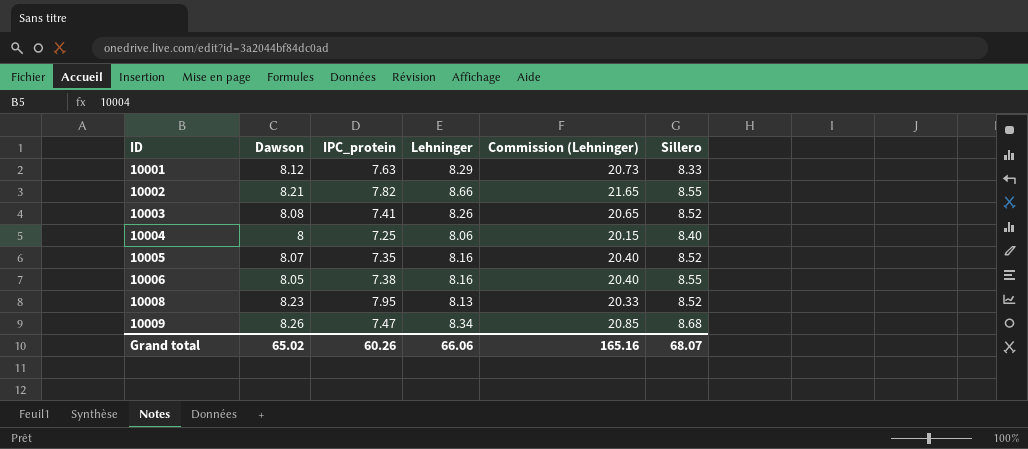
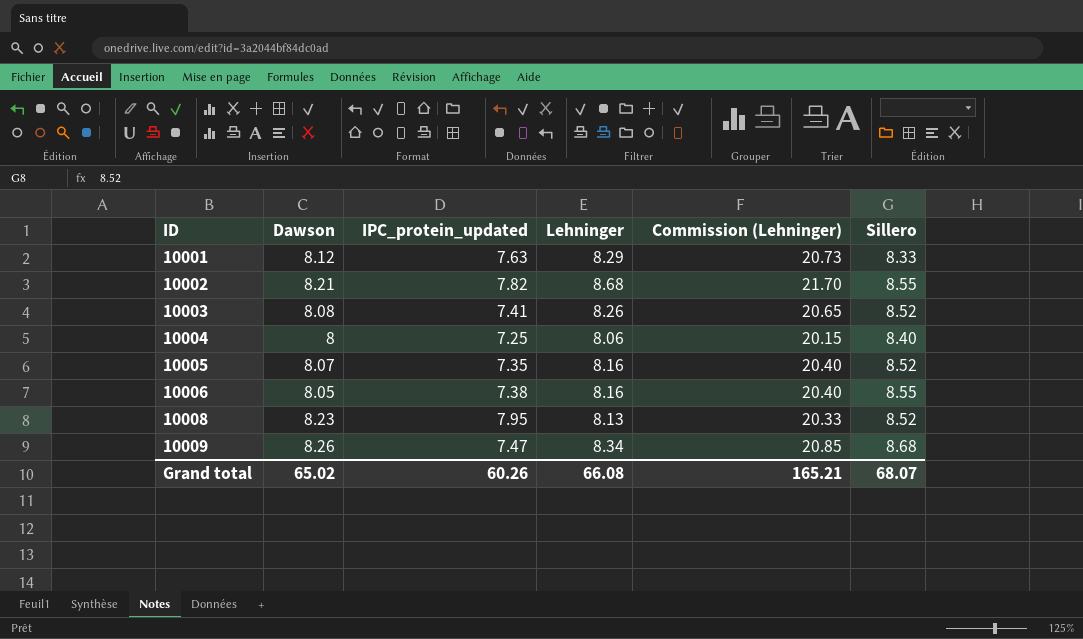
column name: IPC_protein -> IPC_protein_updated
10002 | Lehninger: 8.66 -> 8.68
10002 | Commission (Lehninger): 21.65 -> 21.70
Grand total | Lehninger: 66.06 -> 66.08
Grand total | Commission (Lehninger): 165.16 -> 165.21

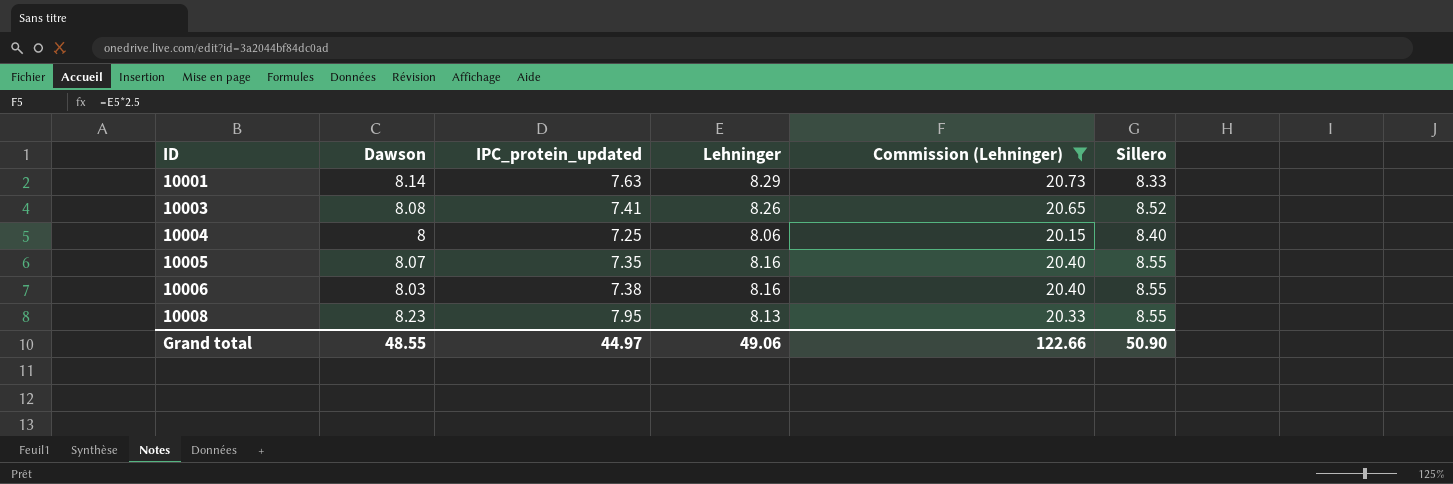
filter: none -> Commission (Lehninger) <= 20.73
10001 | Dawson: 8.12 -> 8.14
10005 | Sillero: 8.52 -> 8.55
10006 | Dawson: 8.05 -> 8.03
10008 | Sillero: 8.52 -> 8.55
Grand total | Dawson: 65.02 -> 48.55
Grand total | IPC_protein_updated: 60.26 -> 44.97
Grand total | Lehninger: 66.08 -> 49.06
Grand total | Commission (Lehninger): 165.21 -> 122.66
Grand total | Sillero: 68.07 -> 50.90

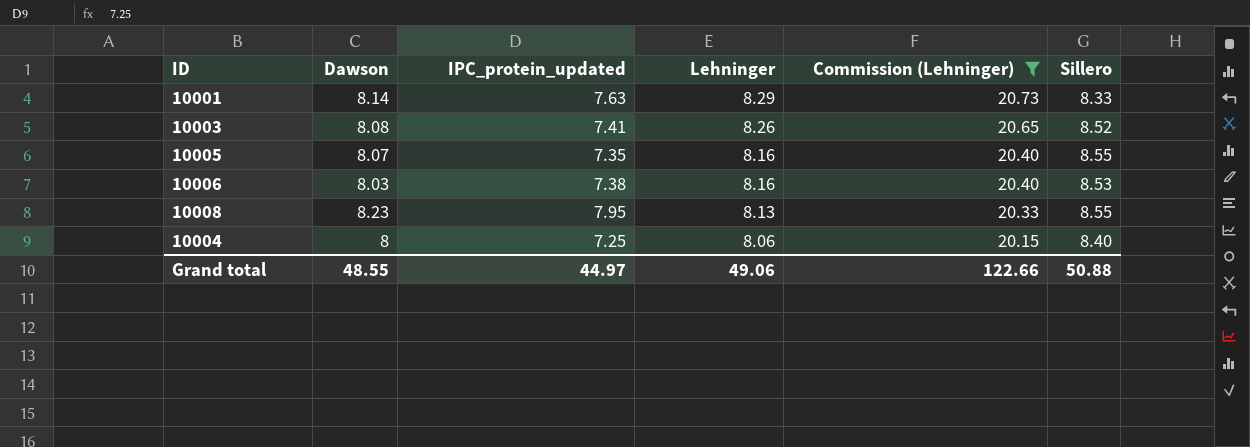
row order: ID ascending -> Lehninger descending
10006 | Sillero: 8.55 -> 8.53
Grand total | Sillero: 50.90 -> 50.88

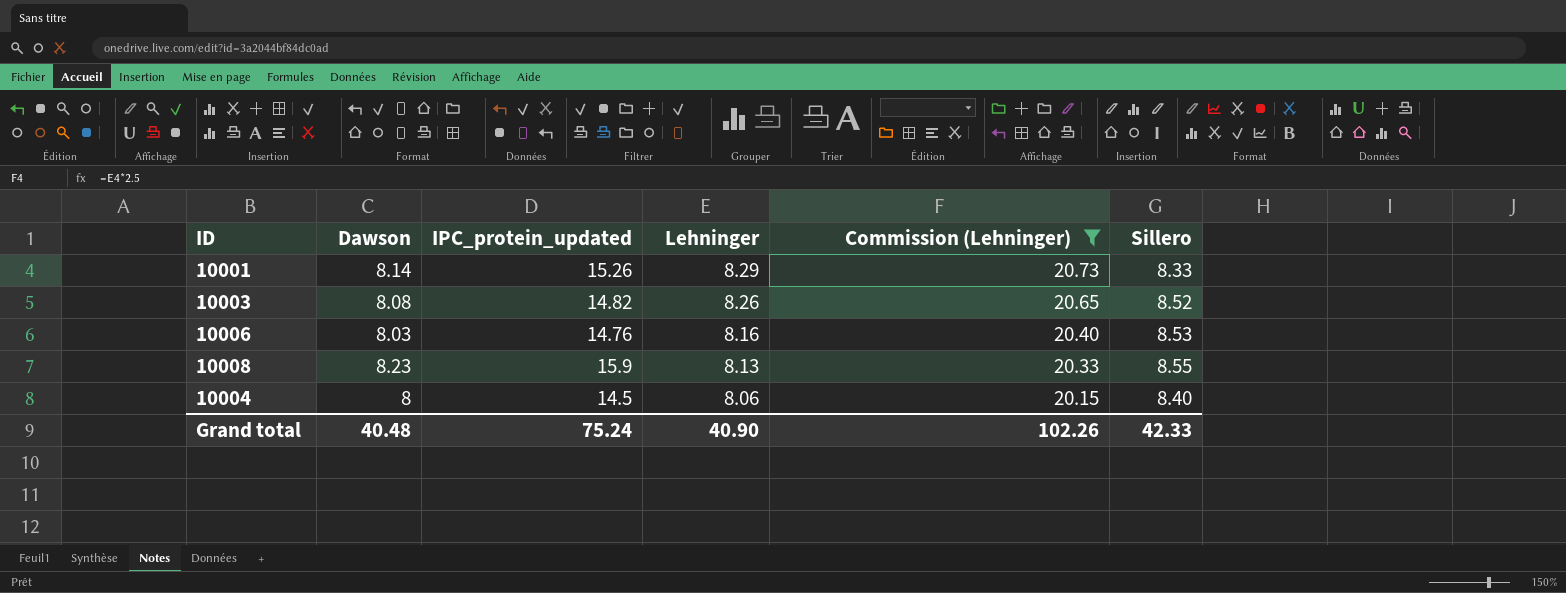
row 10005: 8.07 | 7.35 | 8.16 | 20.40 | 8.55 -> none
10001 | IPC_protein_updated: 7.63 -> 15.26
10003 | IPC_protein_updated: 7.41 -> 14.82
10006 | IPC_protein_updated: 7.38 -> 14.76
10008 | IPC_protein_updated: 7.95 -> 15.9
10004 | IPC_protein_updated: 7.25 -> 14.5
Grand total | Dawson: 48.55 -> 40.48
Grand total | IPC_protein_updated: 44.97 -> 75.24
Grand total | Lehninger: 49.06 -> 40.90
Grand total | Commission (Lehninger): 122.66 -> 102.26
Grand total | Sillero: 50.88 -> 42.33

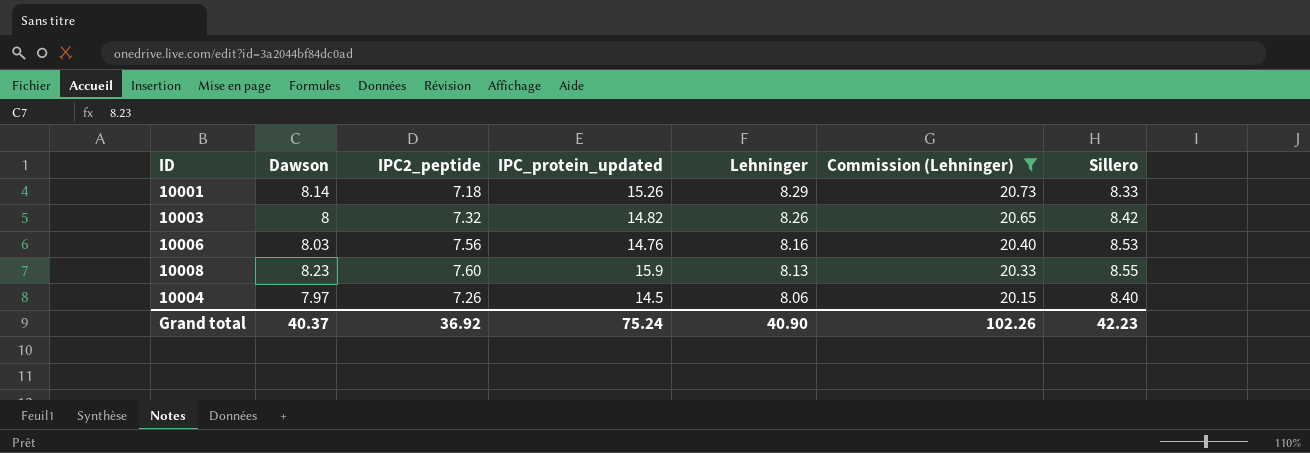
column IPC2_peptide | position: none -> 3
10003 | Dawson: 8.08 -> 8
10003 | Sillero: 8.52 -> 8.42
10004 | Dawson: 8 -> 7.97
Grand total | Dawson: 40.48 -> 40.37
Grand total | Sillero: 42.33 -> 42.23

